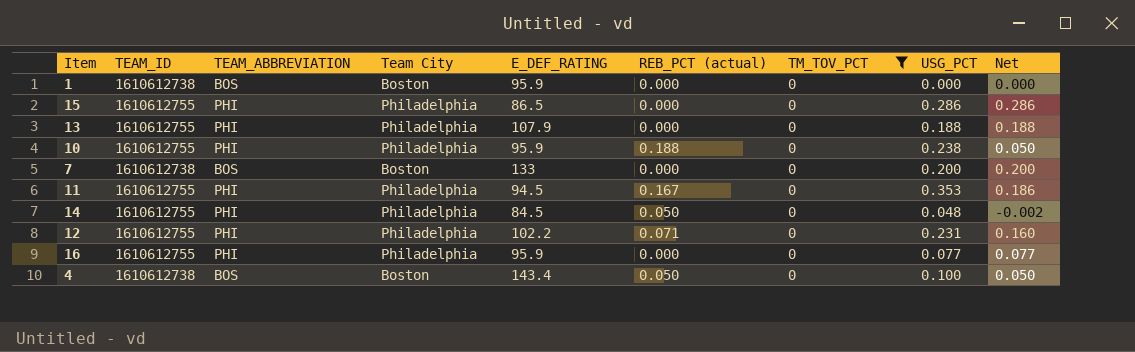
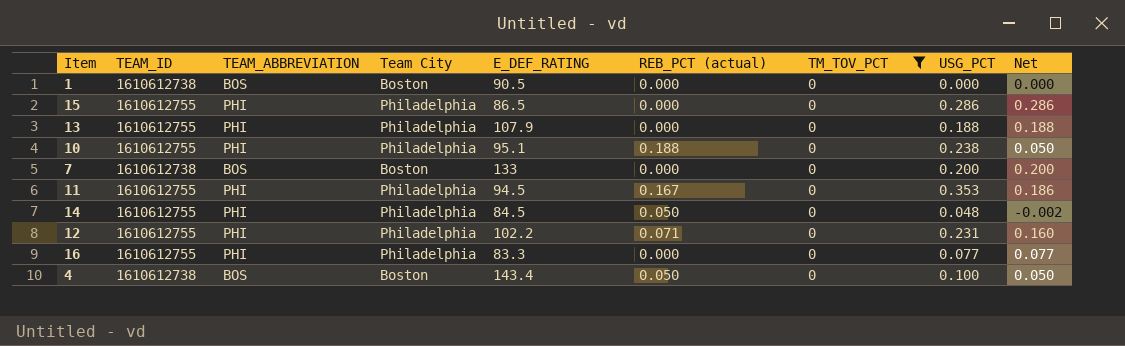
1 | E_DEF_RATING: 95.9 -> 90.5
10 | E_DEF_RATING: 95.9 -> 95.1
16 | E_DEF_RATING: 95.9 -> 83.3

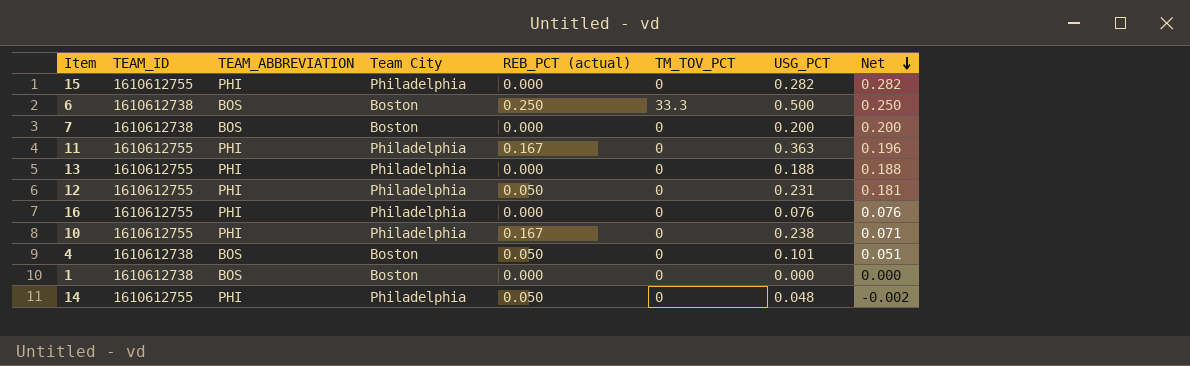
filter: TM_TOV_PCT = 0 -> none
row order: none -> Net descending
column E_DEF_RATING | position: 5 -> none
15 | USG_PCT: 0.286 -> 0.282
15 | Net: 0.286 -> 0.282
11 | USG_PCT: 0.353 -> 0.363
11 | Net: 0.186 -> 0.196
12 | REB_PCT (actual): 0.071 -> 0.050
12 | Net: 0.160 -> 0.181
16 | USG_PCT: 0.077 -> 0.076
16 | Net: 0.077 -> 0.076
10 | REB_PCT (actual): 0.188 -> 0.167
10 | Net: 0.050 -> 0.071
4 | USG_PCT: 0.100 -> 0.101
4 | Net: 0.050 -> 0.051

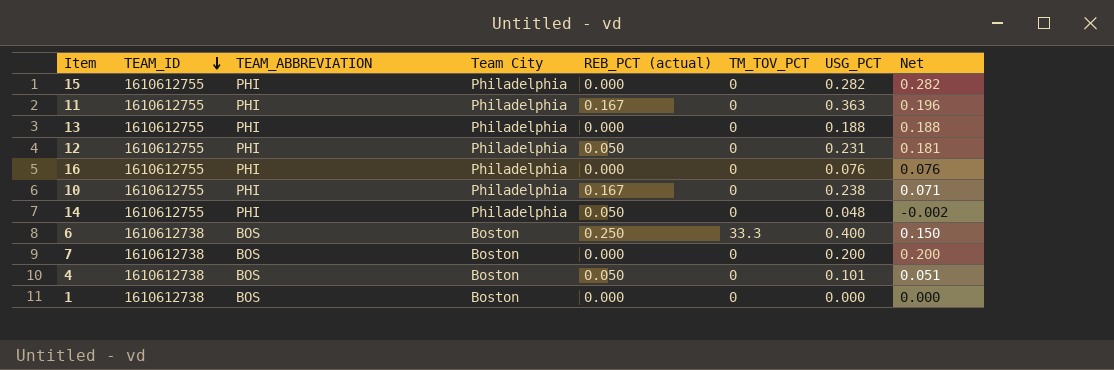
row order: Net descending -> TEAM_ID descending
6 | USG_PCT: 0.500 -> 0.400
6 | Net: 0.250 -> 0.150

